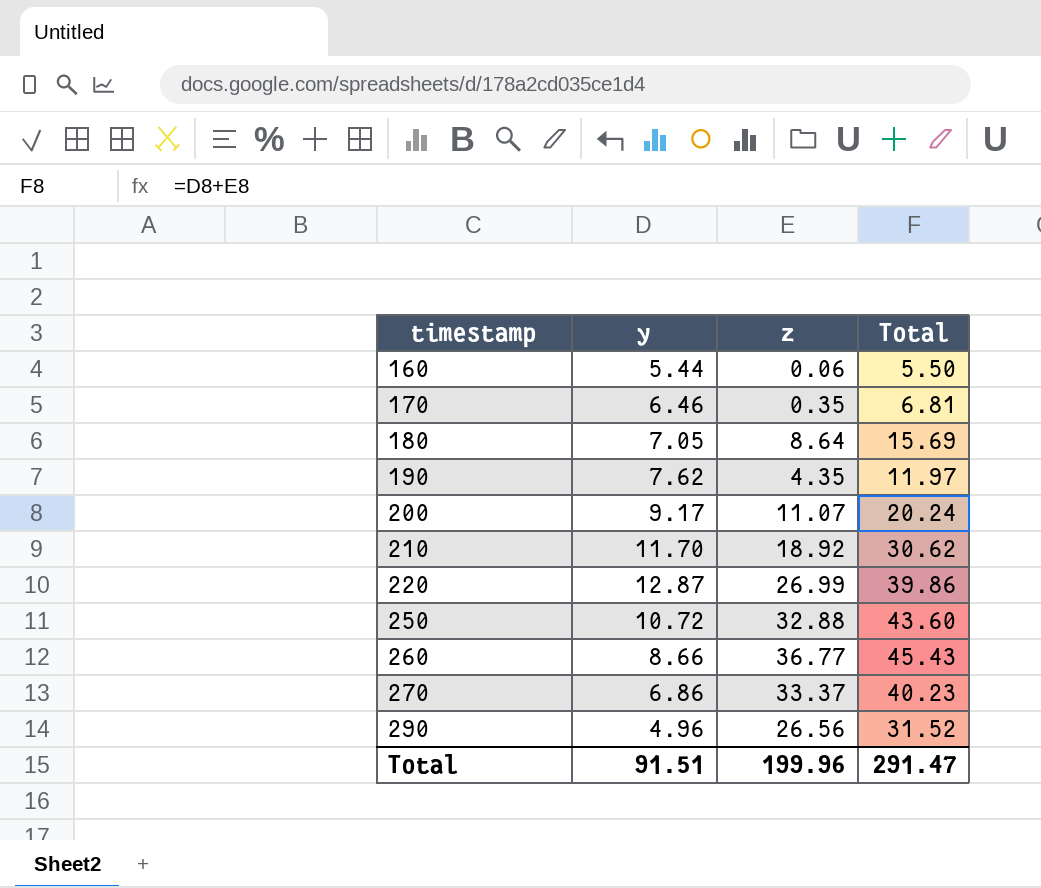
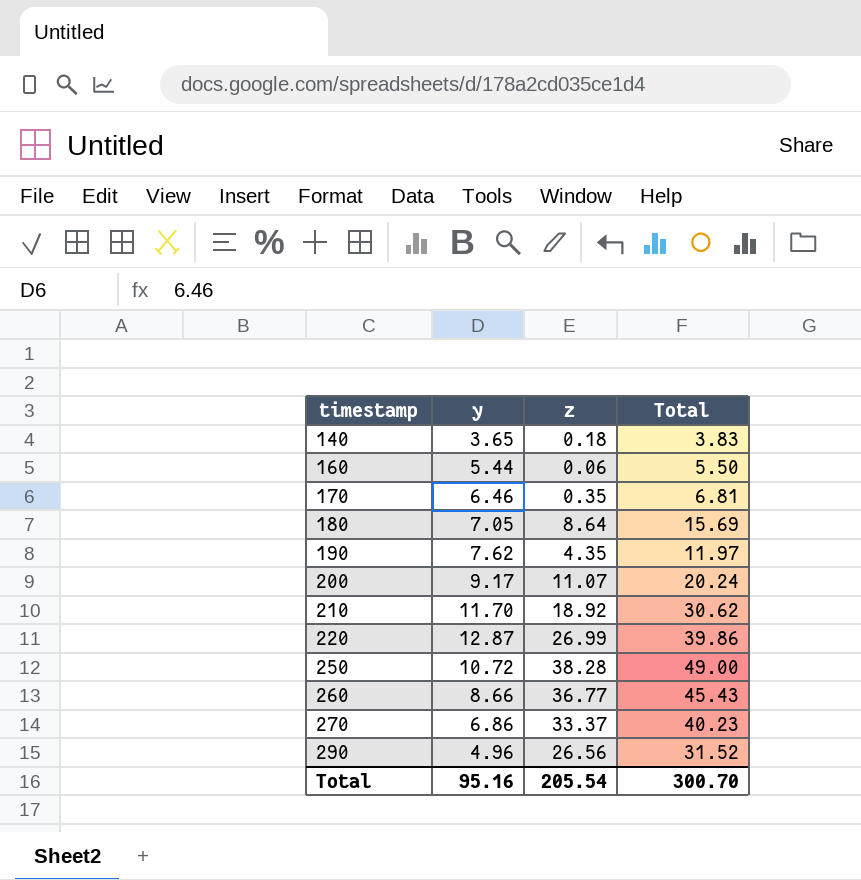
row 140: none -> 3.65 | 0.18 | 3.83
250 | z: 32.88 -> 38.28
250 | Total: 43.60 -> 49.00
Total | y: 91.51 -> 95.16
Total | z: 199.96 -> 205.54
Total | Total: 291.47 -> 300.70

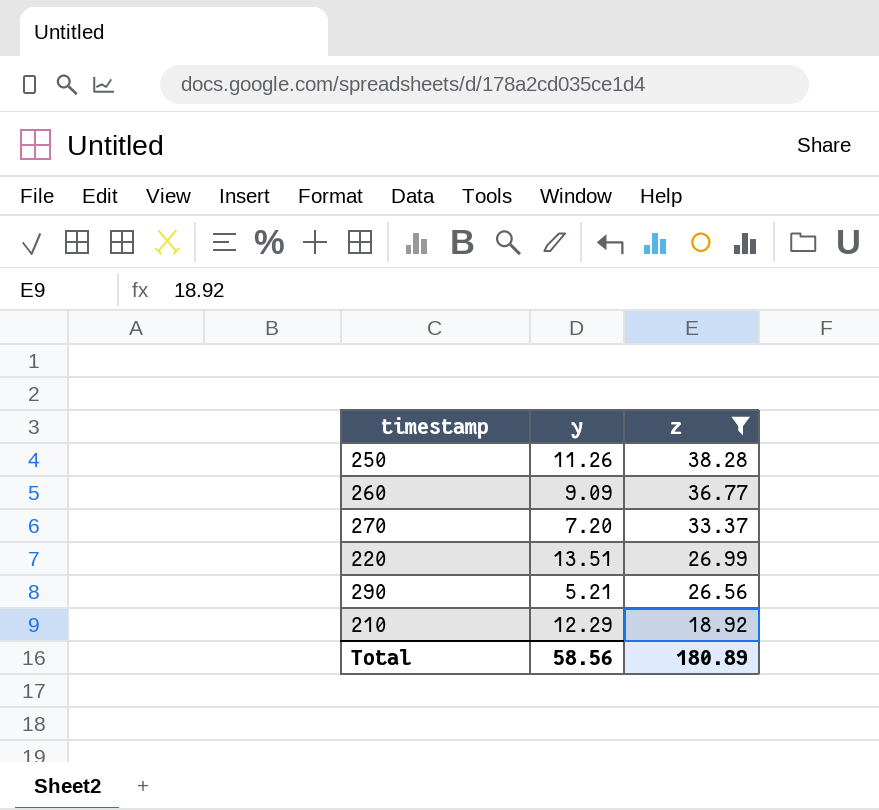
filter: none -> z >= 18.92
row order: timestamp ascending -> z descending
column Total | formula: [y] + [z] -> none
250 | y: 10.72 -> 11.26
260 | y: 8.66 -> 9.09
270 | y: 6.86 -> 7.20
220 | y: 12.87 -> 13.51
290 | y: 4.96 -> 5.21
210 | y: 11.70 -> 12.29
Total | y: 95.16 -> 58.56
Total | z: 205.54 -> 180.89

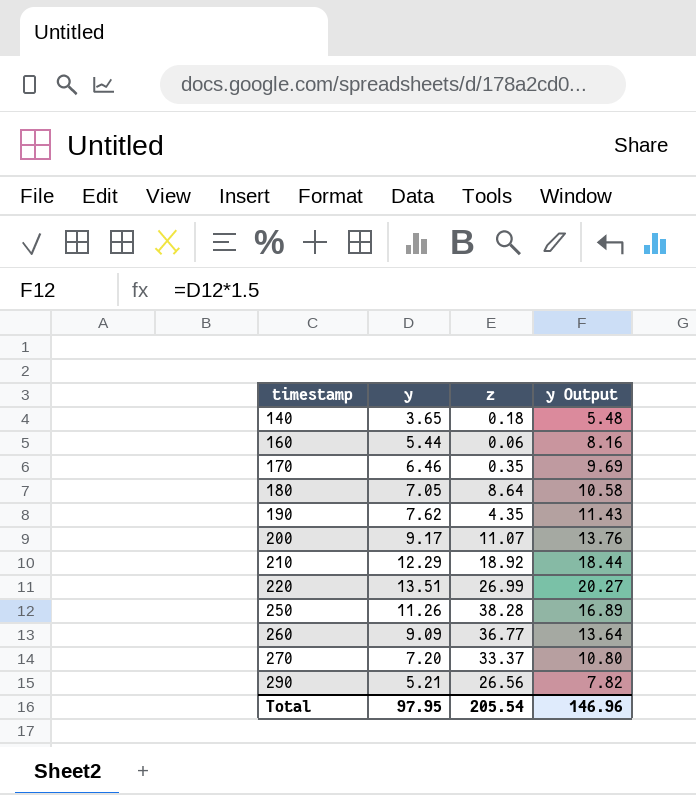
filter: z >= 18.92 -> none
row order: z descending -> timestamp ascending
column y Output | formula: none -> [y] * 1.5
Total | y: 58.56 -> 97.95
Total | z: 180.89 -> 205.54

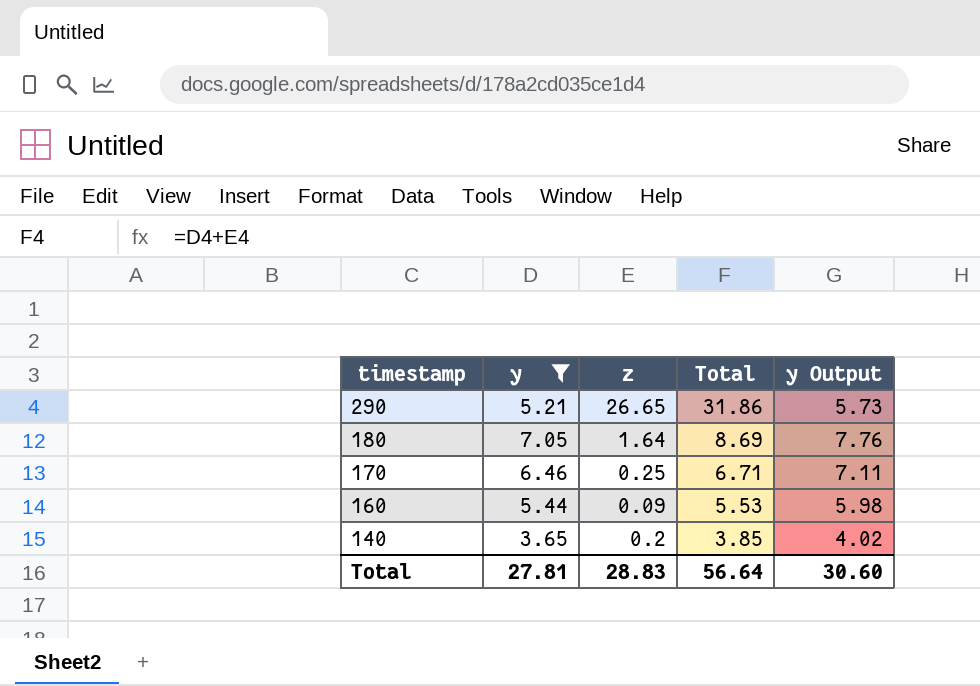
filter: none -> y <= 7.05
row order: timestamp ascending -> timestamp descending
column Total | formula: none -> [y] + [z]
column y Output | formula: [y] * 1.5 -> [y] * 1.1
290 | z: 26.56 -> 26.65
180 | z: 8.64 -> 1.64
170 | z: 0.35 -> 0.25
160 | z: 0.06 -> 0.09
140 | z: 0.18 -> 0.2
Total | y: 97.95 -> 27.81
Total | z: 205.54 -> 28.83
Total | y Output: 146.96 -> 30.60

